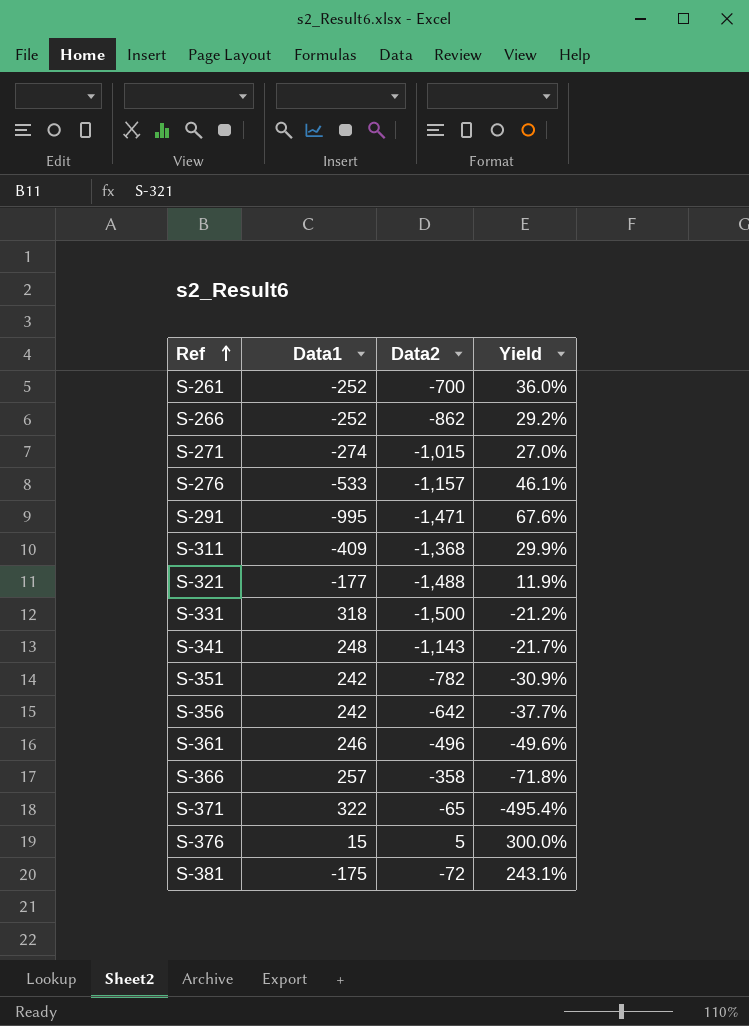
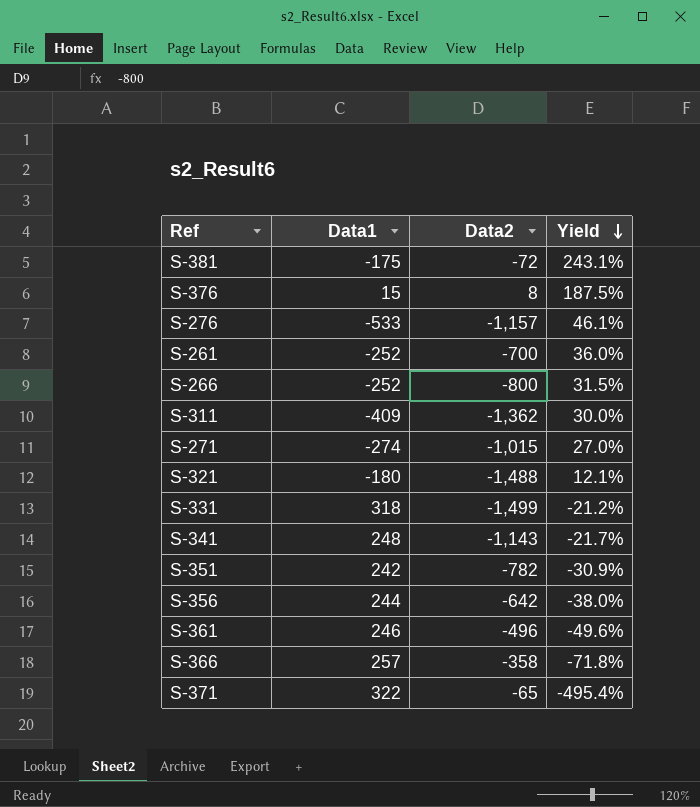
row order: Ref ascending -> Yield descending
row S-291: -995 | -1,471 | 67.6% -> none
S-376 | Data2: 5 -> 8
S-376 | Yield: 300.0% -> 187.5%
S-266 | Data2: -862 -> -800
S-266 | Yield: 29.2% -> 31.5%
S-311 | Data2: -1,368 -> -1,362
S-311 | Yield: 29.9% -> 30.0%
S-321 | Data1: -177 -> -180
S-321 | Yield: 11.9% -> 12.1%
S-331 | Data2: -1,500 -> -1,499
S-356 | Data1: 242 -> 244
S-356 | Yield: -37.7% -> -38.0%

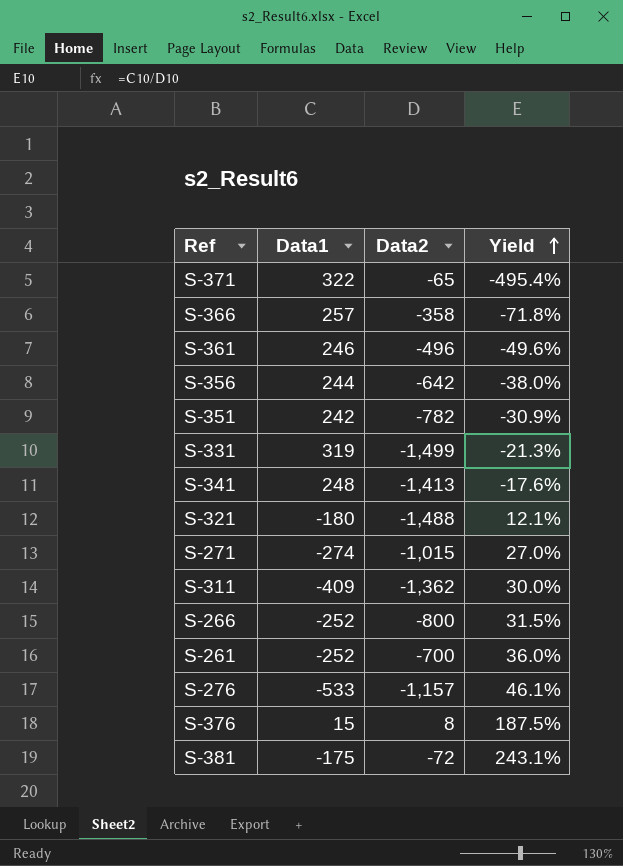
row order: Yield descending -> Yield ascending
S-331 | Data1: 318 -> 319
S-331 | Yield: -21.2% -> -21.3%
S-341 | Data2: -1,143 -> -1,413
S-341 | Yield: -21.7% -> -17.6%

